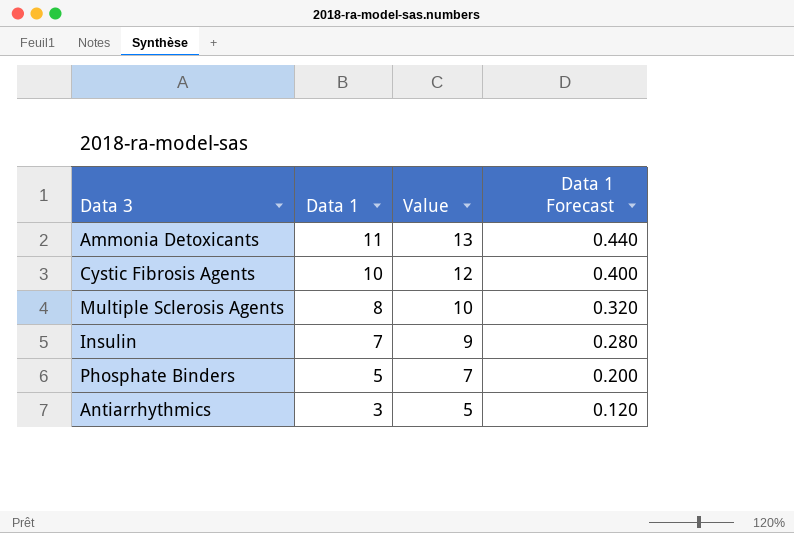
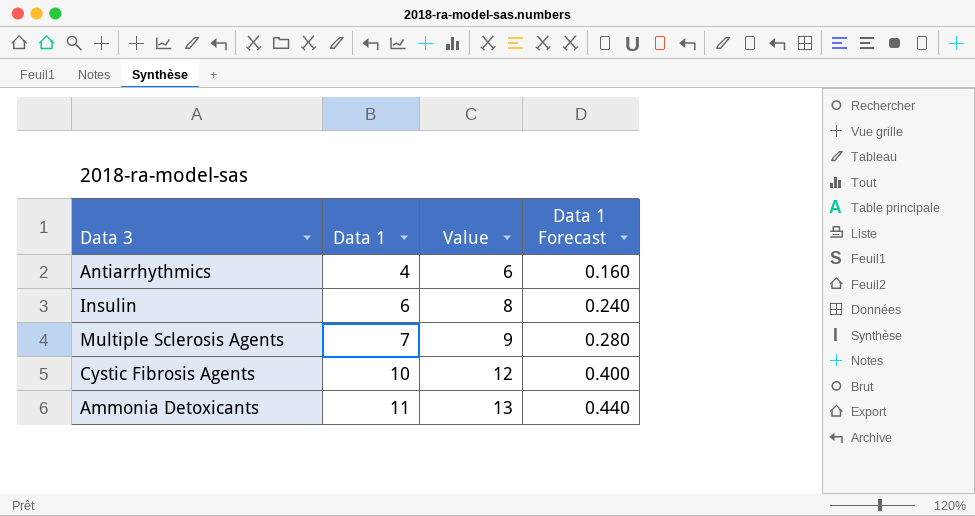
row order: Data 1 descending -> Data 1 ascending
row Phosphate Binders: 5 | 7 | 0.200 -> none
Antiarrhythmics | Data 1: 3 -> 4
Antiarrhythmics | Value: 5 -> 6
Antiarrhythmics | Data 1 Forecast: 0.120 -> 0.160
Insulin | Data 1: 7 -> 6
Insulin | Value: 9 -> 8
Insulin | Data 1 Forecast: 0.280 -> 0.240
Multiple Sclerosis Agents | Data 1: 8 -> 7
Multiple Sclerosis Agents | Value: 10 -> 9
Multiple Sclerosis Agents | Data 1 Forecast: 0.320 -> 0.280

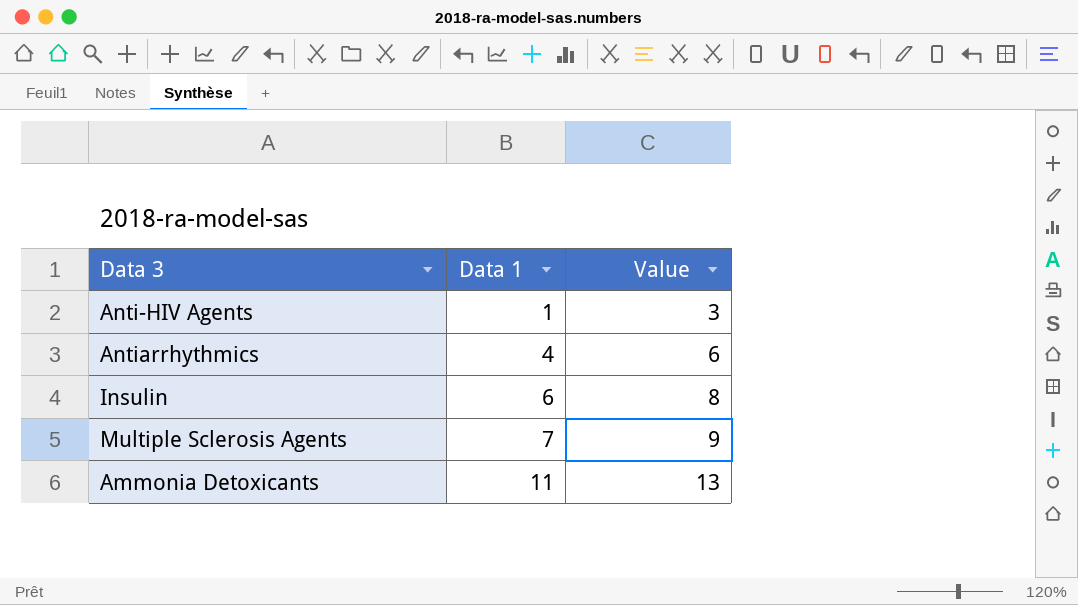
column Data 1 Forecast | formula: [Data 1] * 0.04 -> none
row Cystic Fibrosis Agents: 10 | 12 | 0.400 -> none
row Anti-HIV Agents: none -> 1 | 3

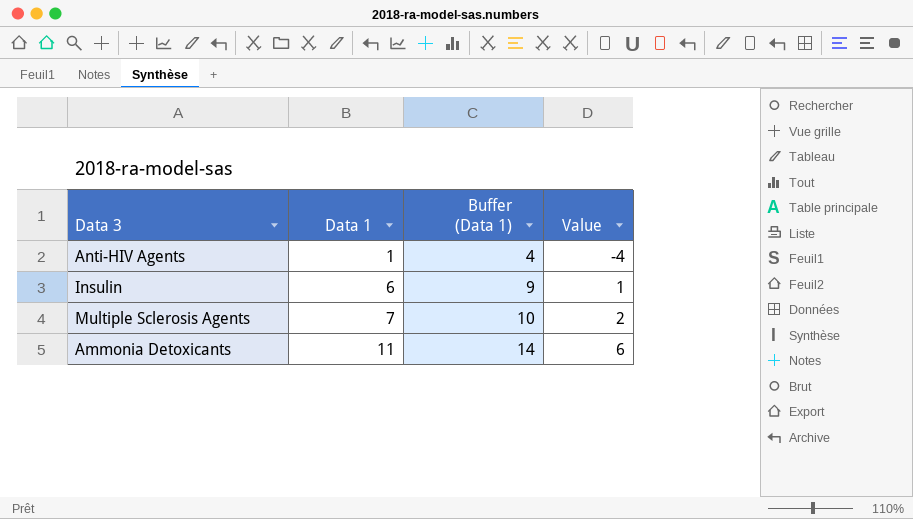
column Buffer (Data 1) | formula: none -> [Data 1] + 3
column Value | formula: [Data 1] + 2 -> [Data 1] - 5
row Antiarrhythmics: 4 | 6 -> none

